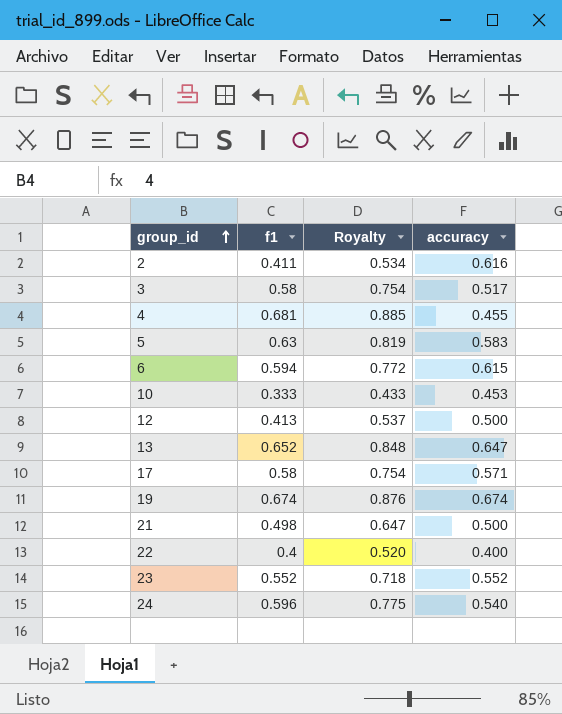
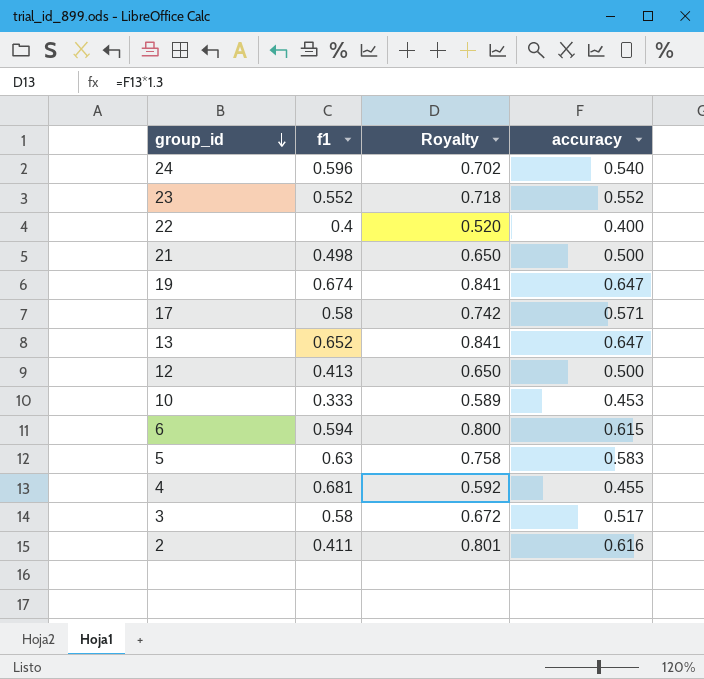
row order: group_id ascending -> group_id descending
column Royalty | formula: [f1] * 1.3 -> [accuracy] * 1.3
19 | accuracy: 0.674 -> 0.647

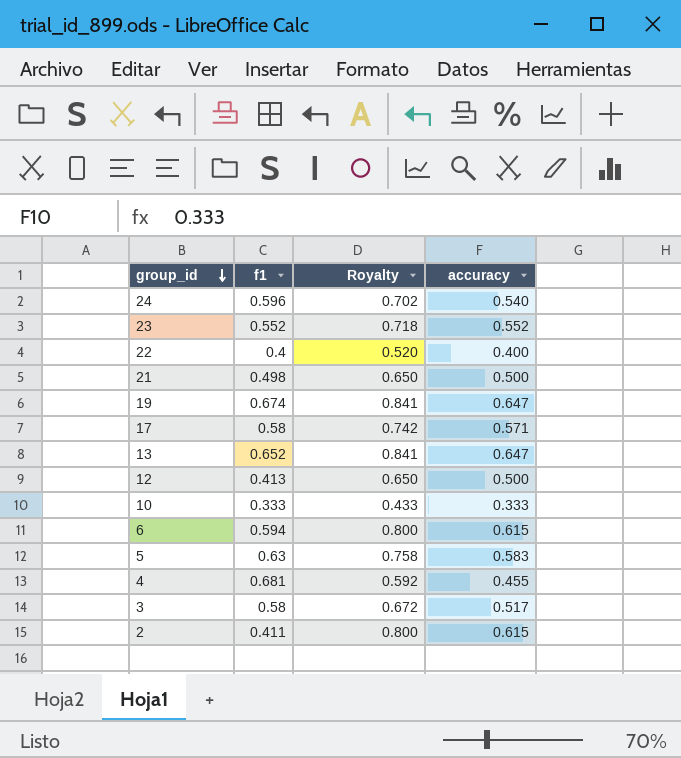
10 | Royalty: 0.589 -> 0.433
10 | accuracy: 0.453 -> 0.333
2 | Royalty: 0.801 -> 0.800
2 | accuracy: 0.616 -> 0.615

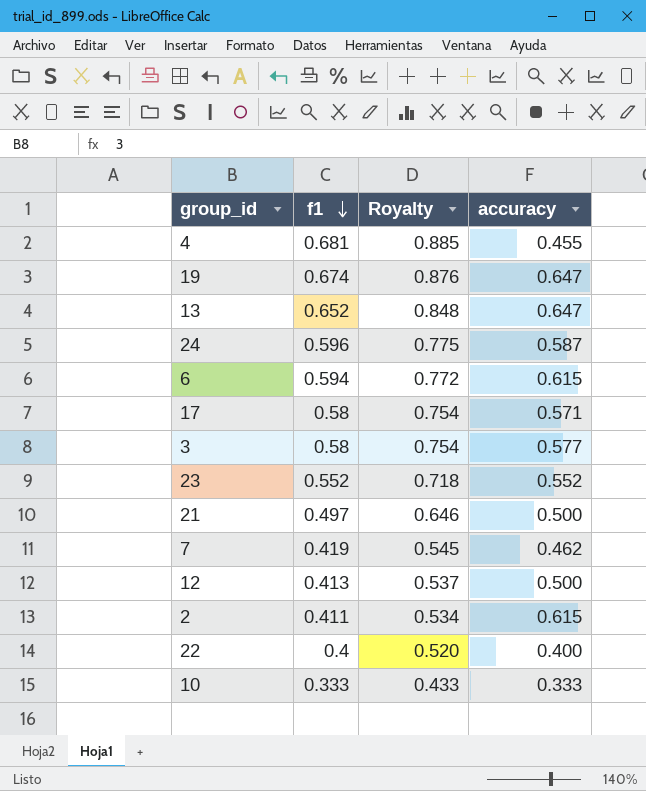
row order: group_id descending -> f1 descending
column Royalty | formula: [accuracy] * 1.3 -> [f1] * 1.3
row 5: 0.63 | 0.758 | 0.583 -> none
24 | accuracy: 0.540 -> 0.587
3 | accuracy: 0.517 -> 0.577
21 | f1: 0.498 -> 0.497
row 7: none -> 0.419 | 0.545 | 0.462

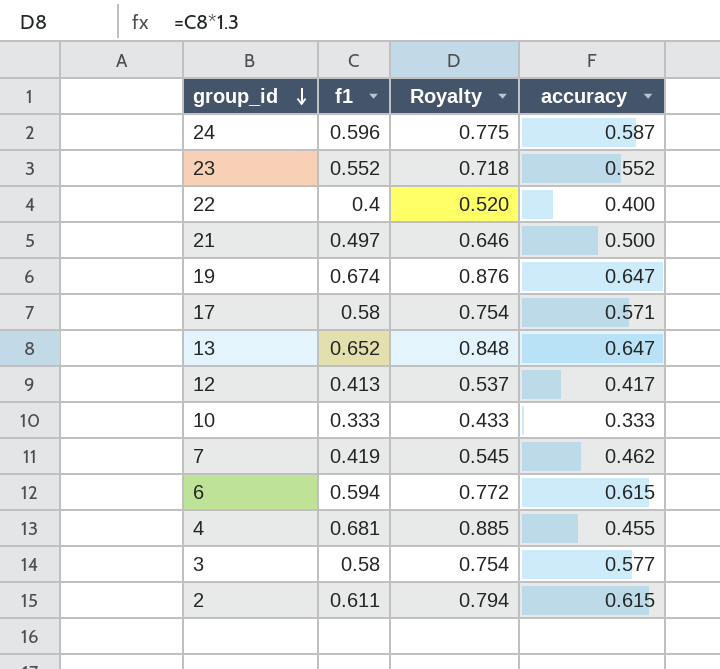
row order: f1 descending -> group_id descending
12 | accuracy: 0.500 -> 0.417
2 | f1: 0.411 -> 0.611
2 | Royalty: 0.534 -> 0.794

